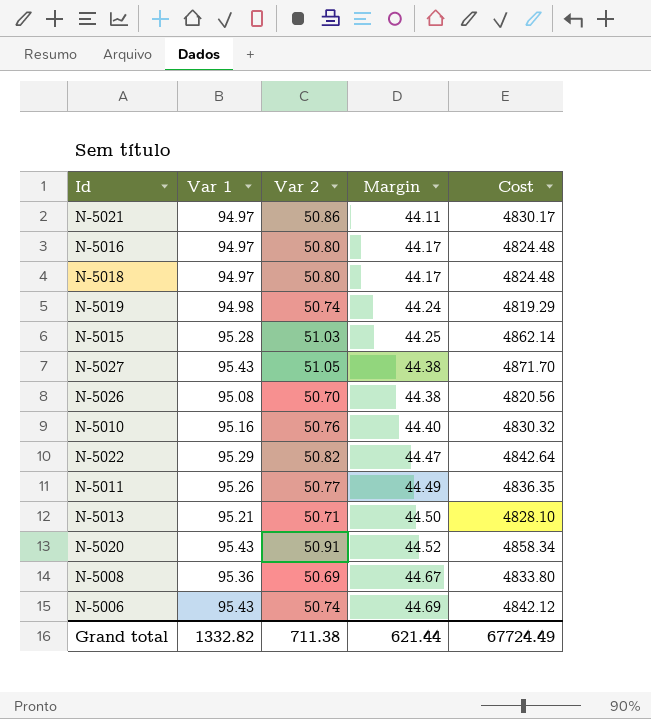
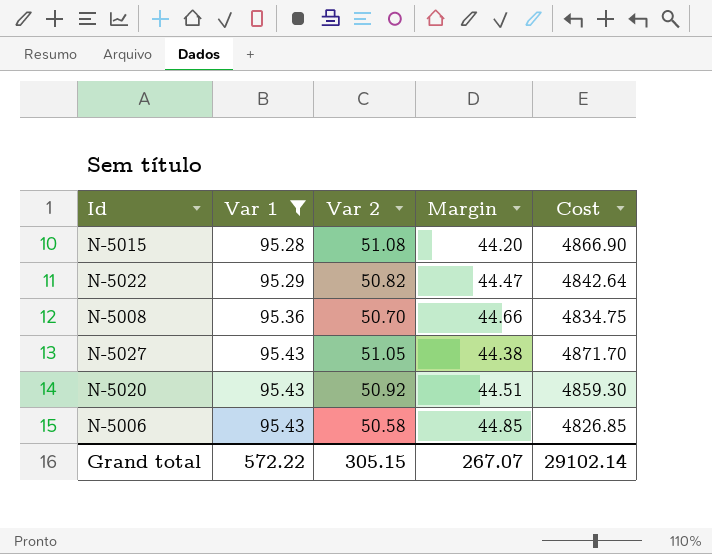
filter: none -> Var 1 >= 95.28
row order: Margin ascending -> Var 1 ascending
N-5015 | Var 2: 51.03 -> 51.08
N-5015 | Margin: 44.25 -> 44.20
N-5015 | Cost: 4862.14 -> 4866.90
N-5008 | Var 2: 50.69 -> 50.70
N-5008 | Margin: 44.67 -> 44.66
N-5008 | Cost: 4833.80 -> 4834.75
N-5020 | Var 2: 50.91 -> 50.92
N-5020 | Margin: 44.52 -> 44.51
N-5020 | Cost: 4858.34 -> 4859.30
N-5006 | Var 2: 50.74 -> 50.58
N-5006 | Margin: 44.69 -> 44.85
N-5006 | Cost: 4842.12 -> 4826.85
Grand total | Var 1: 1332.82 -> 572.22
Grand total | Var 2: 711.38 -> 305.15
Grand total | Margin: 621.44 -> 267.07
Grand total | Cost: 67724.49 -> 29102.14

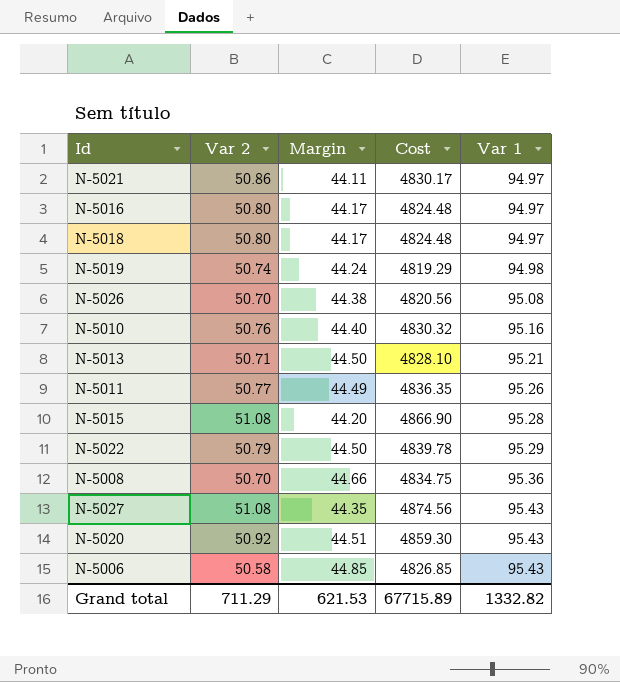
filter: Var 1 >= 95.28 -> none
column Var 1 | position: 2 -> 5
N-5022 | Var 2: 50.82 -> 50.79
N-5022 | Margin: 44.47 -> 44.50
N-5022 | Cost: 4842.64 -> 4839.78
N-5027 | Var 2: 51.05 -> 51.08
N-5027 | Margin: 44.38 -> 44.35
N-5027 | Cost: 4871.70 -> 4874.56
Grand total | Var 2: 305.15 -> 711.29
Grand total | Margin: 267.07 -> 621.53
Grand total | Cost: 29102.14 -> 67715.89
Grand total | Var 1: 572.22 -> 1332.82

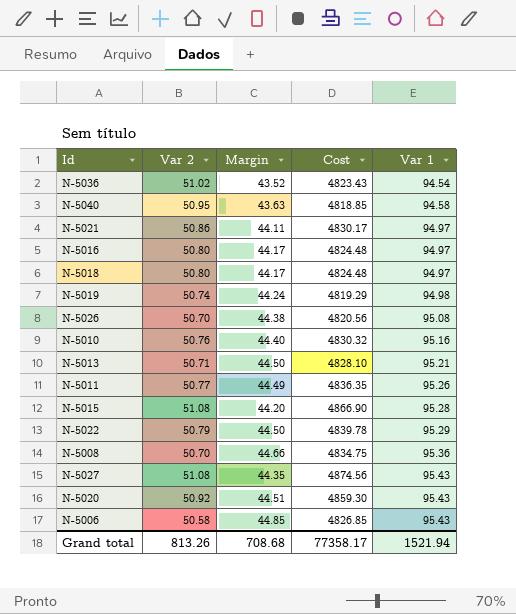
row N-5036: none -> 51.02 | 43.52 | 4823.43 | 94.54
row N-5040: none -> 50.95 | 43.63 | 4818.85 | 94.58
Grand total | Var 2: 711.29 -> 813.26
Grand total | Margin: 621.53 -> 708.68
Grand total | Cost: 67715.89 -> 77358.17
Grand total | Var 1: 1332.82 -> 1521.94

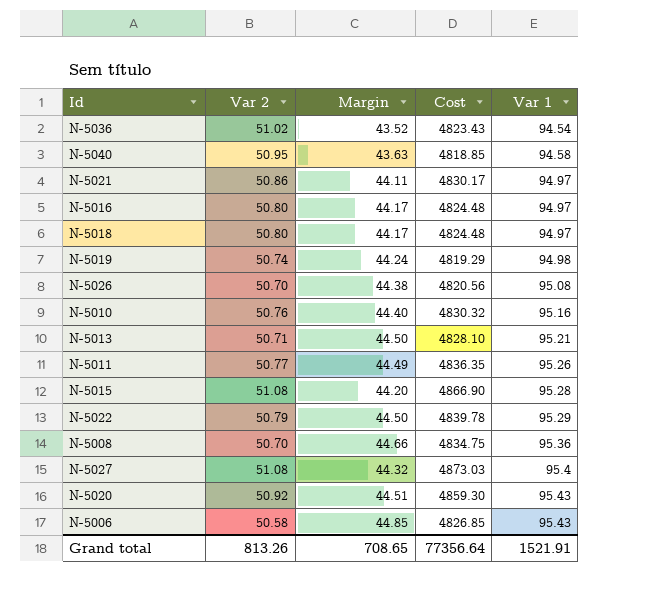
N-5027 | Margin: 44.35 -> 44.32
N-5027 | Cost: 4874.56 -> 4873.03
N-5027 | Var 1: 95.43 -> 95.4
Grand total | Margin: 708.68 -> 708.65
Grand total | Cost: 77358.17 -> 77356.64
Grand total | Var 1: 1521.94 -> 1521.91

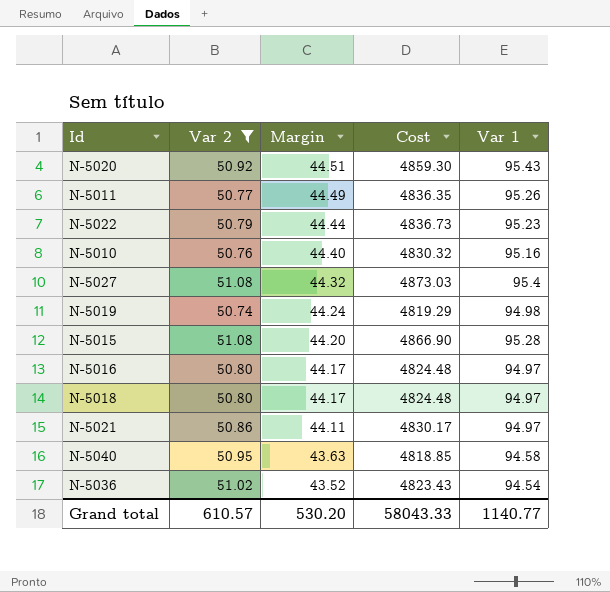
filter: none -> Var 2 >= 50.74
row order: Var 1 ascending -> Margin descending
N-5022 | Margin: 44.50 -> 44.44
N-5022 | Cost: 4839.78 -> 4836.73
N-5022 | Var 1: 95.29 -> 95.23
Grand total | Var 2: 813.26 -> 610.57
Grand total | Margin: 708.65 -> 530.20
Grand total | Cost: 77356.64 -> 58043.33
Grand total | Var 1: 1521.91 -> 1140.77

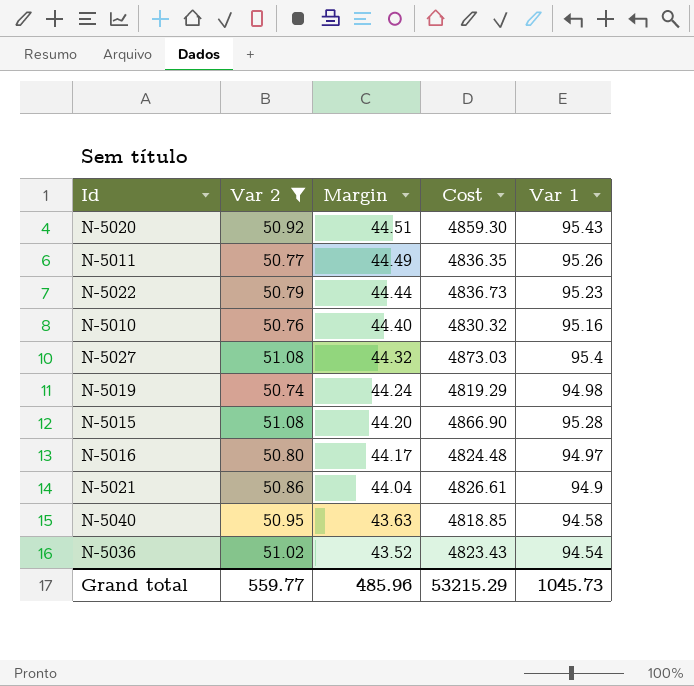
row N-5018: 50.80 | 44.17 | 4824.48 | 94.97 -> none
N-5021 | Margin: 44.11 -> 44.04
N-5021 | Cost: 4830.17 -> 4826.61
N-5021 | Var 1: 94.97 -> 94.9
Grand total | Var 2: 610.57 -> 559.77
Grand total | Margin: 530.20 -> 485.96
Grand total | Cost: 58043.33 -> 53215.29
Grand total | Var 1: 1140.77 -> 1045.73

